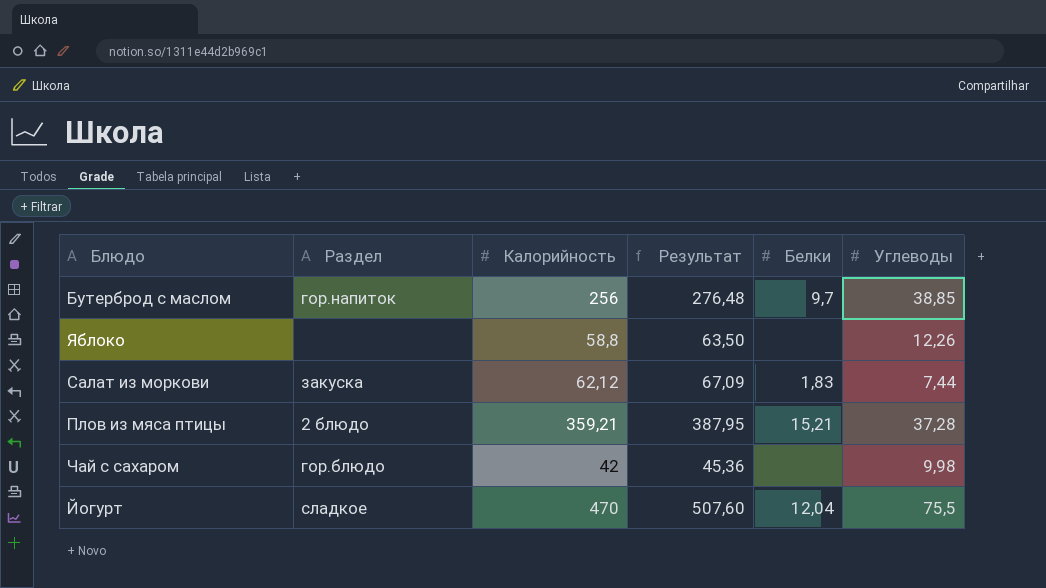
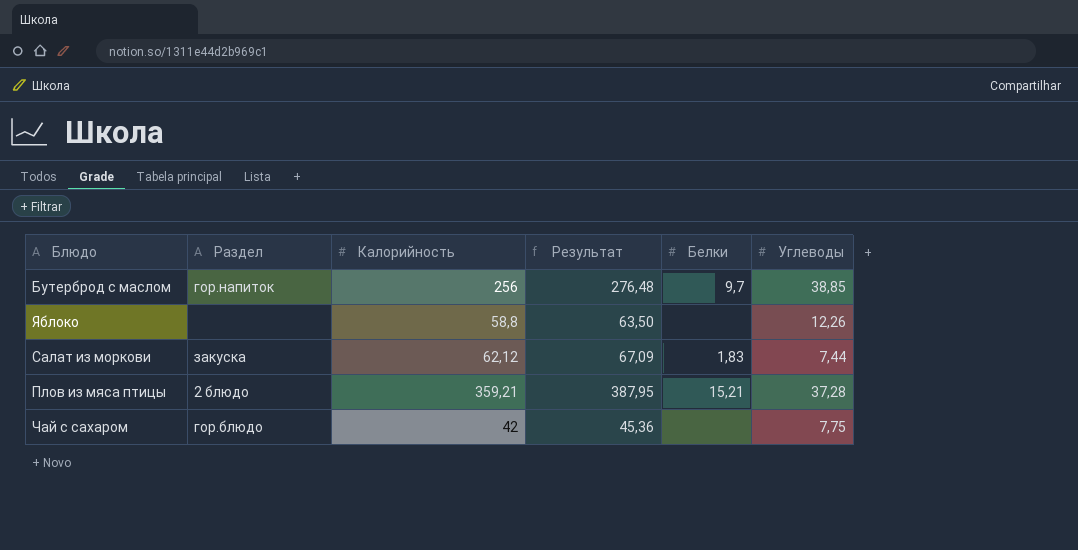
row Йогурт: сладкое | 470 | 507,60 | 12,04 | 75,5 -> none
Чай с сахаром | Углеводы: 9,98 -> 7,75

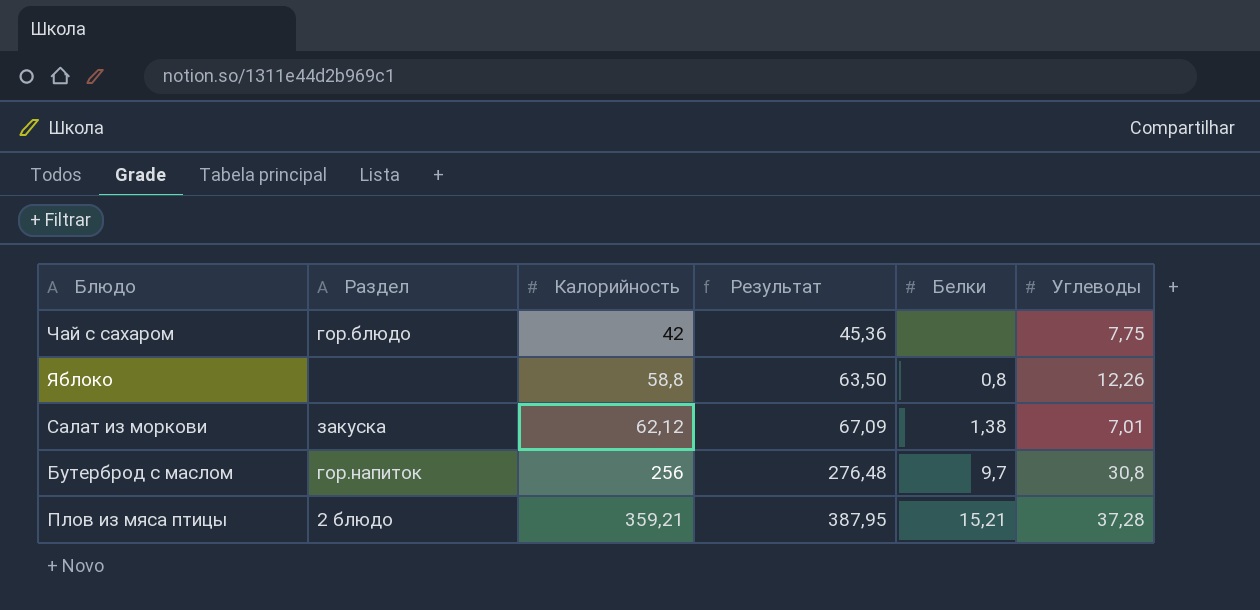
row order: none -> Калорийность ascending
Яблоко | Белки: none -> 0,8
Салат из моркови | Белки: 1,83 -> 1,38
Салат из моркови | Углеводы: 7,44 -> 7,01
Бутерброд с маслом | Углеводы: 38,85 -> 30,8

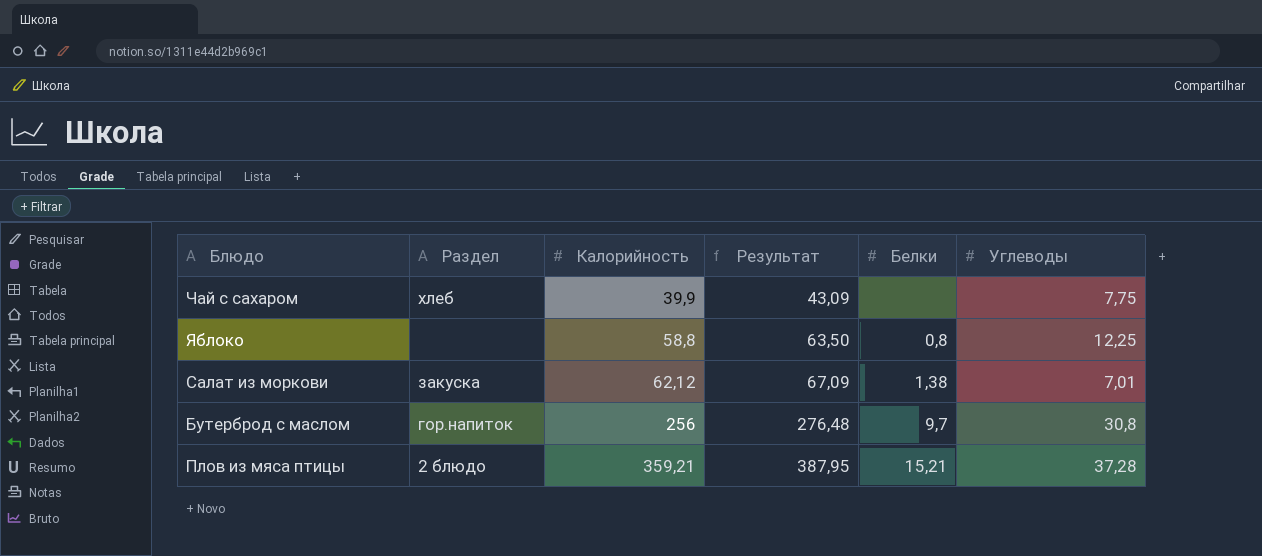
Чай с сахаром | Раздел: гор.блюдо -> хлеб
Чай с сахаром | Калорийность: 42 -> 39,9
Чай с сахаром | Результат: 45,36 -> 43,09
Яблоко | Углеводы: 12,26 -> 12,25

